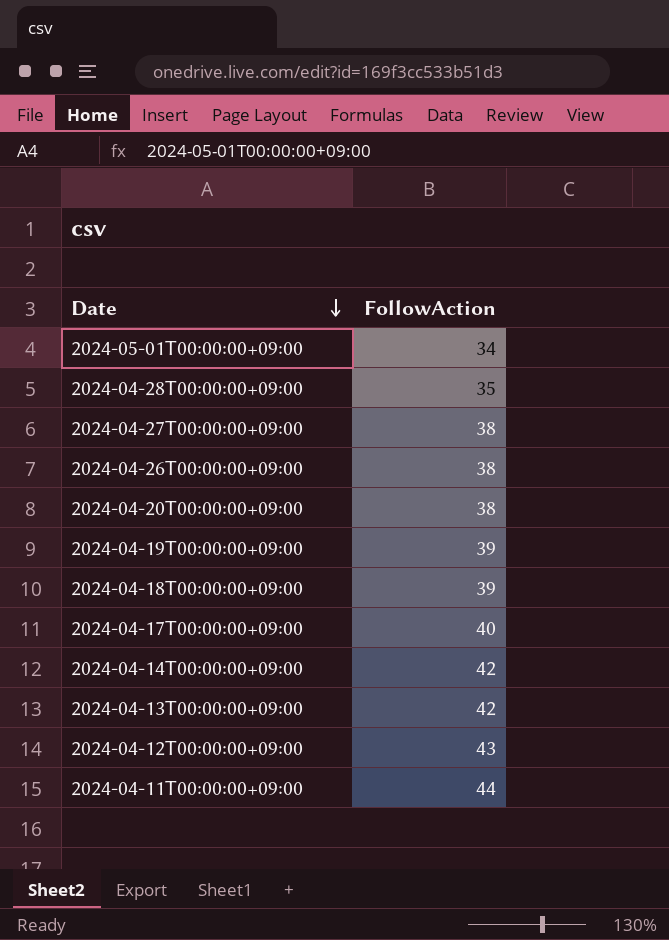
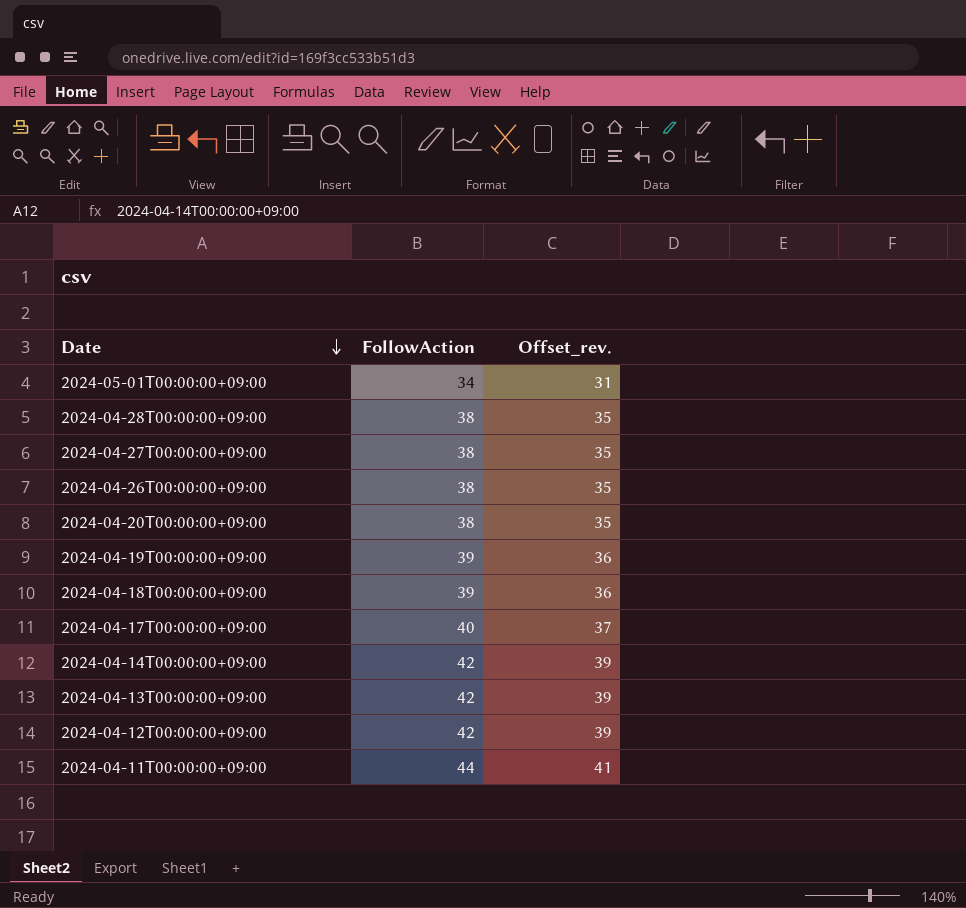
column Offset_rev. | formula: none -> [FollowAction] - 3
2024-04-28T00:00:00+09:00 | FollowAction: 35 -> 38
2024-04-12T00:00:00+09:00 | FollowAction: 43 -> 42

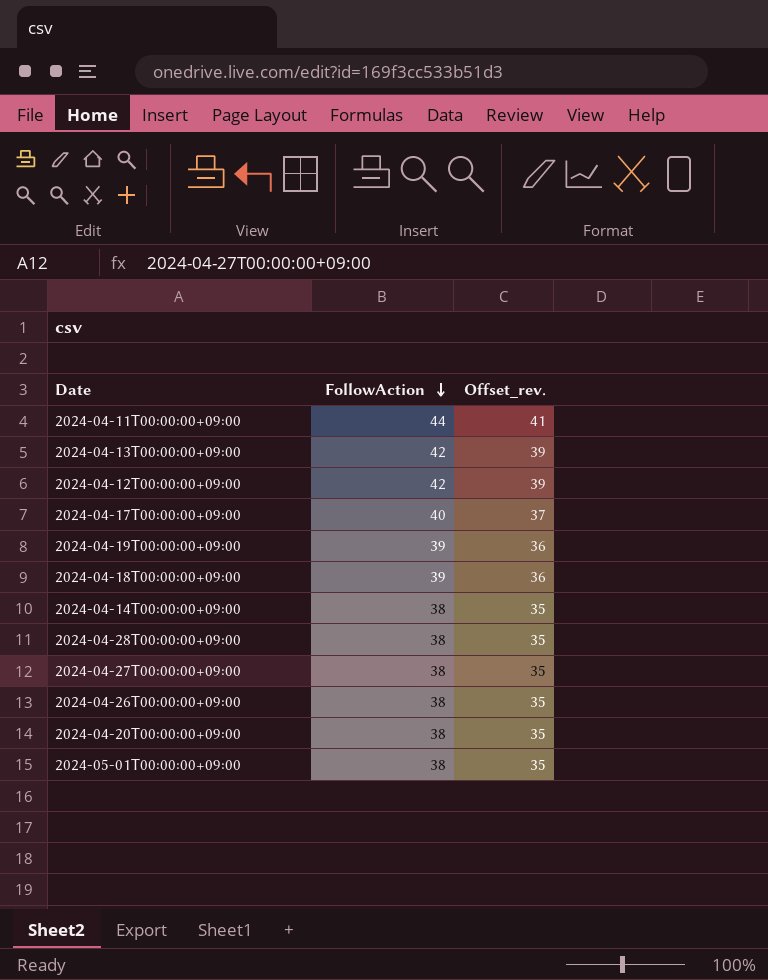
row order: Date descending -> FollowAction descending
2024-04-14T00:00:00+09:00 | FollowAction: 42 -> 38
2024-04-14T00:00:00+09:00 | Offset_rev.: 39 -> 35
2024-05-01T00:00:00+09:00 | FollowAction: 34 -> 38
2024-05-01T00:00:00+09:00 | Offset_rev.: 31 -> 35

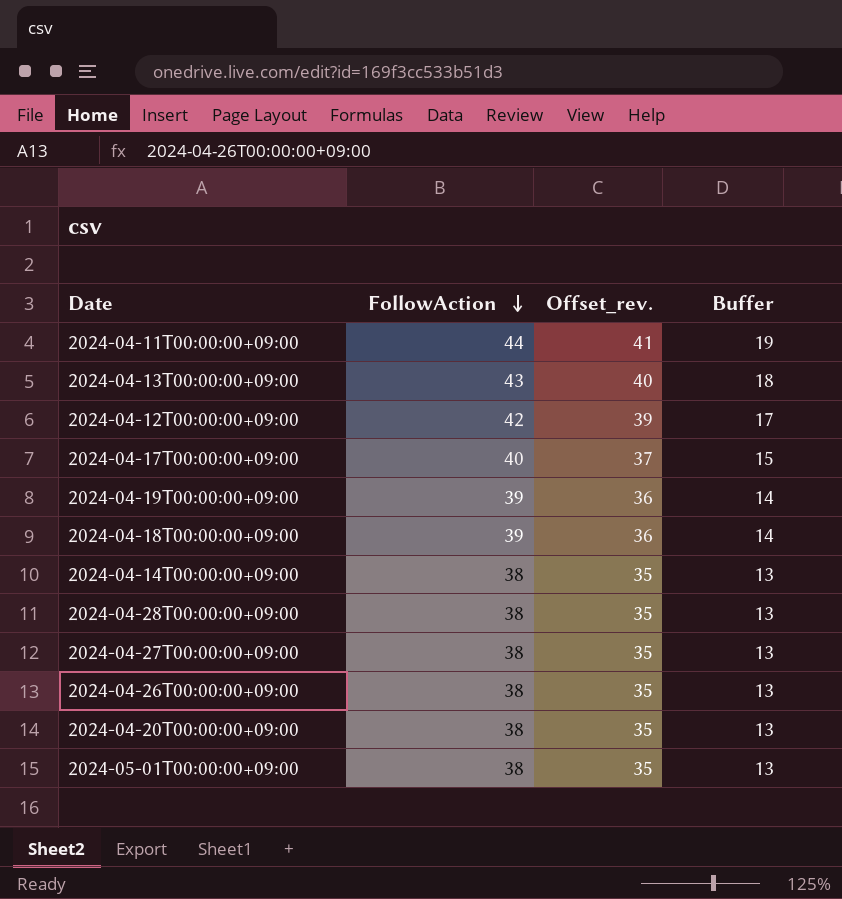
column Buffer | formula: none -> [FollowAction] - 25
2024-04-13T00:00:00+09:00 | FollowAction: 42 -> 43
2024-04-13T00:00:00+09:00 | Offset_rev.: 39 -> 40

